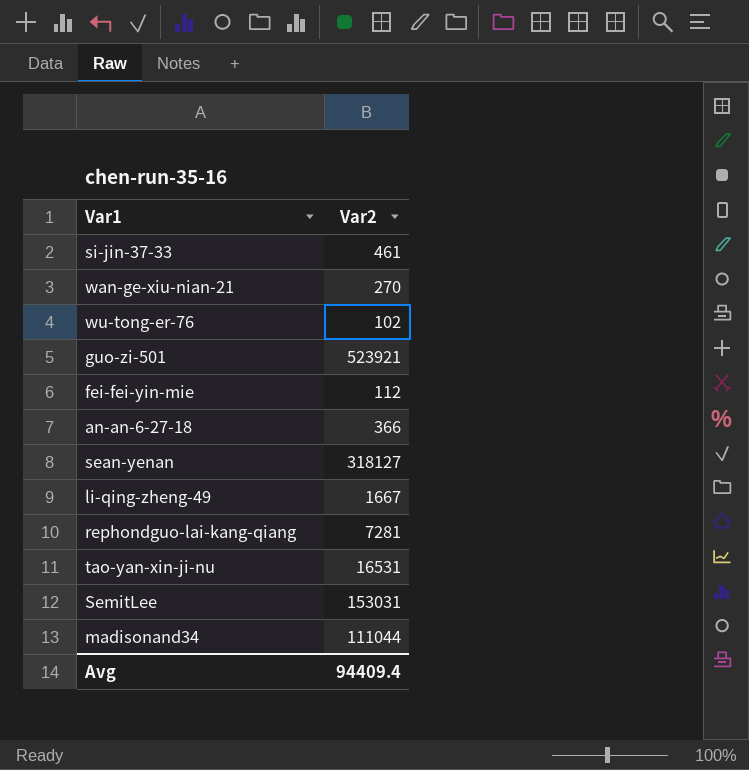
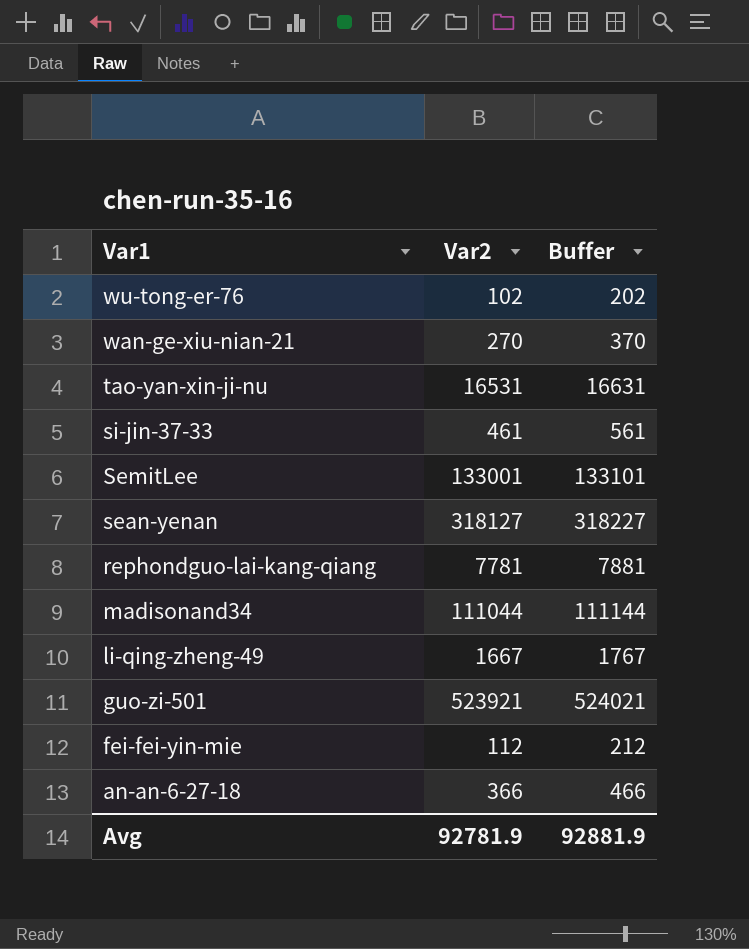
row order: none -> Var1 descending
column Buffer | formula: none -> [Var2] + 100
SemitLee | Var2: 153031 -> 133001
rephondguo-lai-kang-qiang | Var2: 7281 -> 7781
Avg | Var2: 94409.4 -> 92781.9

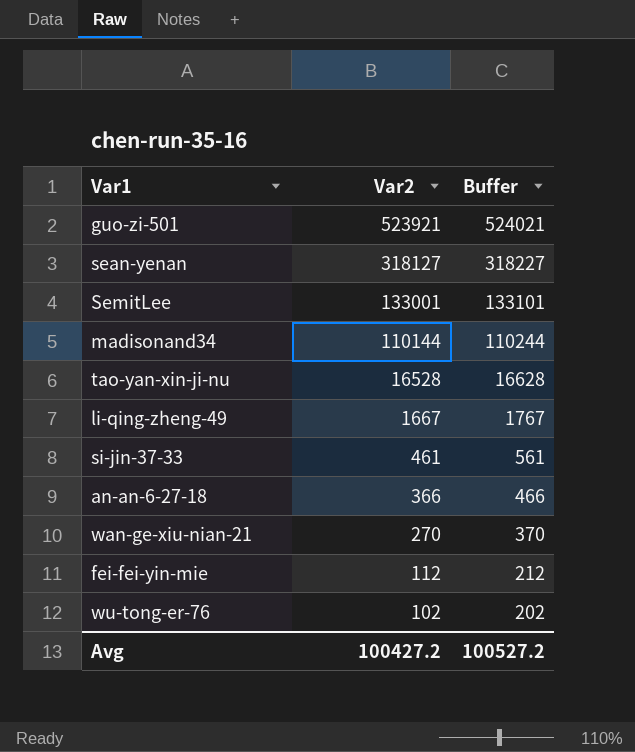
row order: Var1 descending -> Var2 descending
row rephondguo-lai-kang-qiang: 7781 | 7881 -> none
madisonand34 | Var2: 111044 -> 110144
madisonand34 | Buffer: 111144 -> 110244
tao-yan-xin-ji-nu | Var2: 16531 -> 16528
tao-yan-xin-ji-nu | Buffer: 16631 -> 16628
Avg | Var2: 92781.9 -> 100427.2
Avg | Buffer: 92881.9 -> 100527.2

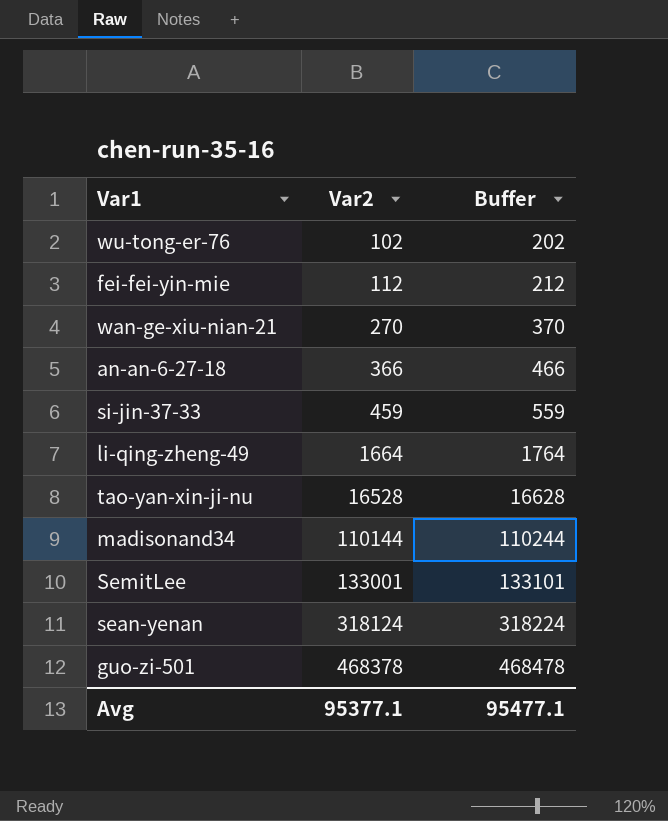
row order: Var2 descending -> Var2 ascending
si-jin-37-33 | Var2: 461 -> 459
si-jin-37-33 | Buffer: 561 -> 559
li-qing-zheng-49 | Var2: 1667 -> 1664
li-qing-zheng-49 | Buffer: 1767 -> 1764
sean-yenan | Var2: 318127 -> 318124
sean-yenan | Buffer: 318227 -> 318224
guo-zi-501 | Var2: 523921 -> 468378
guo-zi-501 | Buffer: 524021 -> 468478
Avg | Var2: 100427.2 -> 95377.1
Avg | Buffer: 100527.2 -> 95477.1

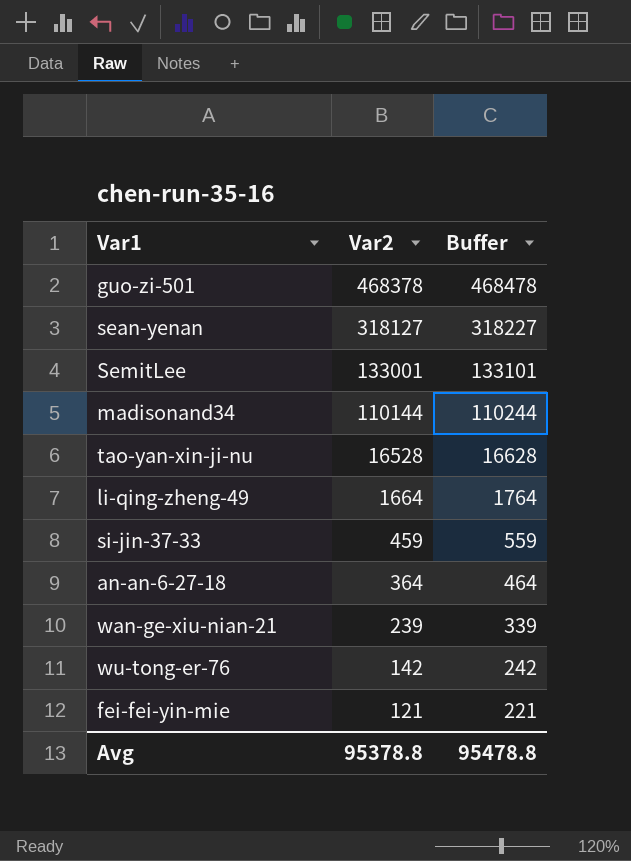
row order: Var2 ascending -> Var2 descending
sean-yenan | Var2: 318124 -> 318127
sean-yenan | Buffer: 318224 -> 318227
an-an-6-27-18 | Var2: 366 -> 364
an-an-6-27-18 | Buffer: 466 -> 464
wan-ge-xiu-nian-21 | Var2: 270 -> 239
wan-ge-xiu-nian-21 | Buffer: 370 -> 339
wu-tong-er-76 | Var2: 102 -> 142
wu-tong-er-76 | Buffer: 202 -> 242
fei-fei-yin-mie | Var2: 112 -> 121
fei-fei-yin-mie | Buffer: 212 -> 221
Avg | Var2: 95377.1 -> 95378.8
Avg | Buffer: 95477.1 -> 95478.8

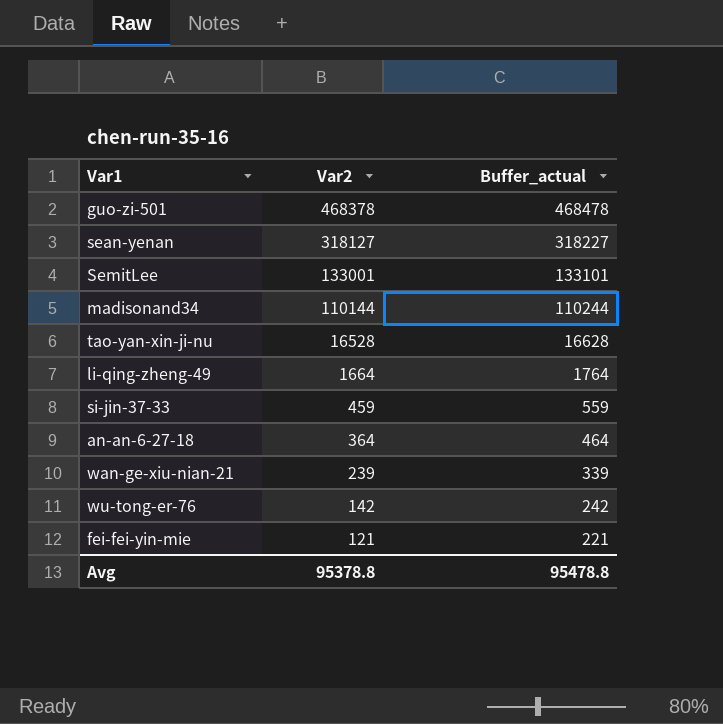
column name: Buffer -> Buffer_actual

